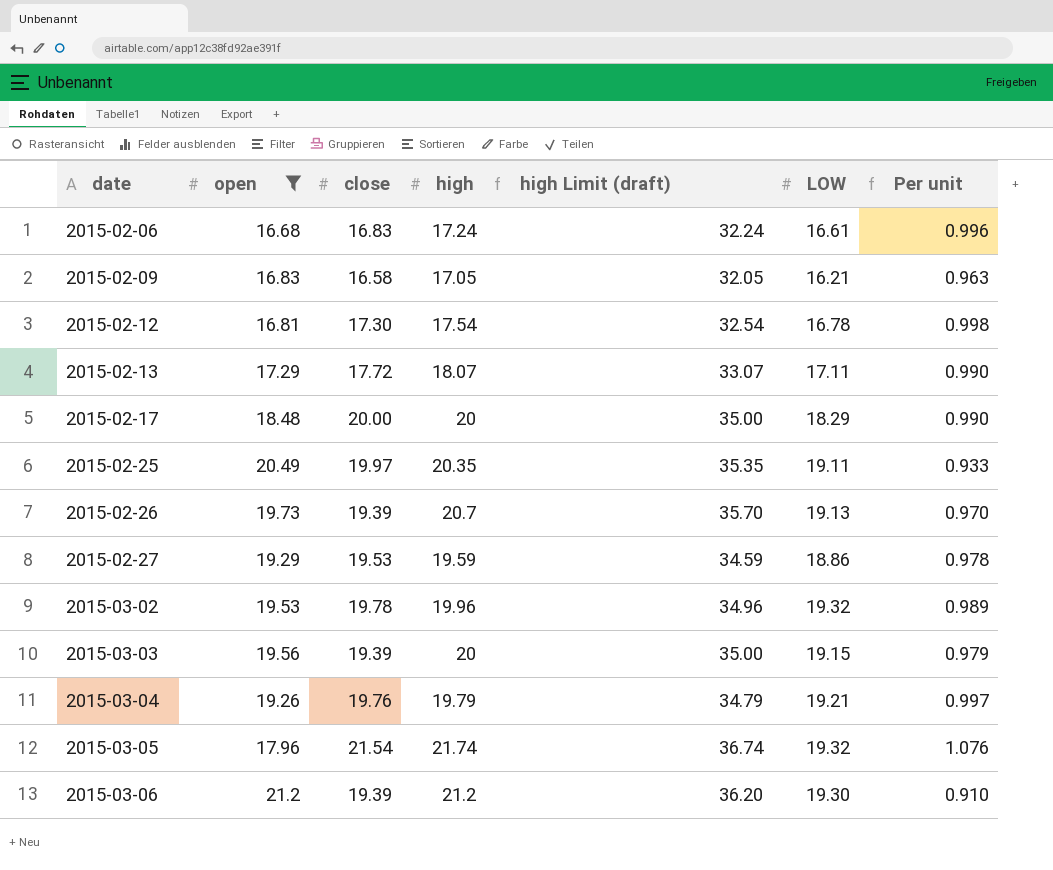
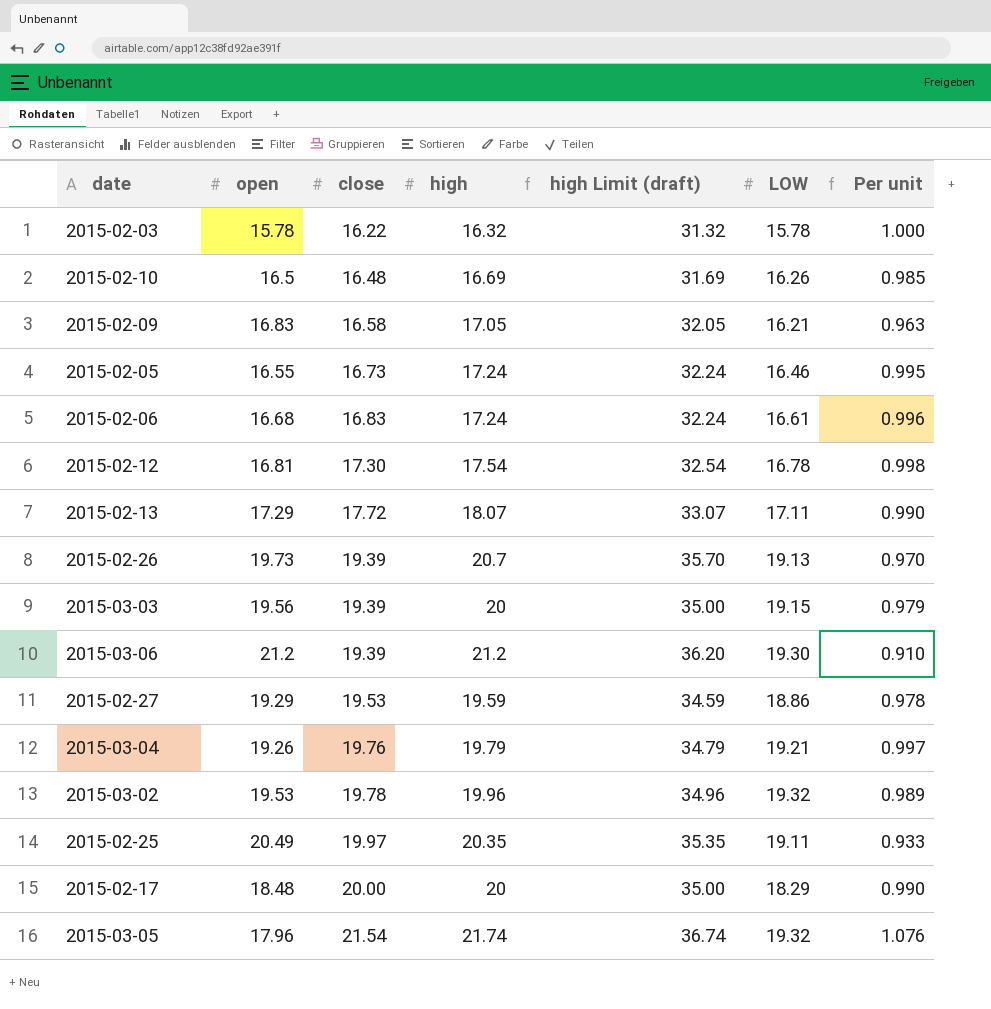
filter: open >= 16.68 -> none
row order: date ascending -> close ascending

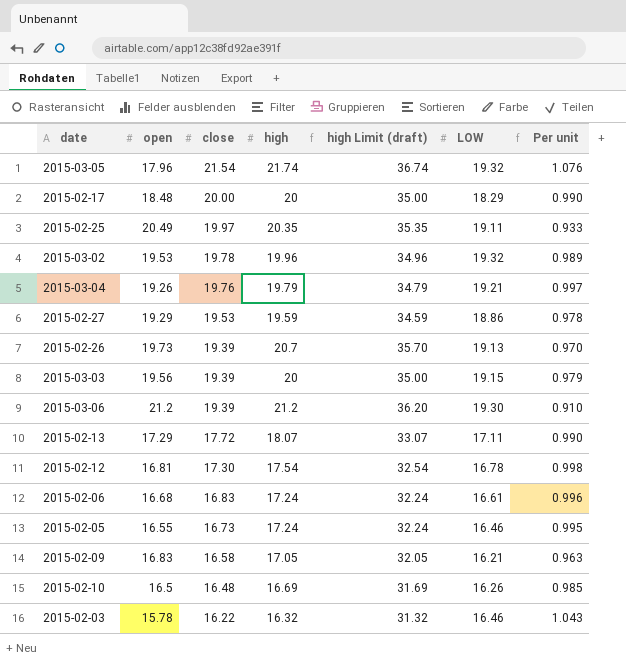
row order: close ascending -> close descending
2015-02-03 | LOW: 15.78 -> 16.46
2015-02-03 | Per unit: 1.000 -> 1.043

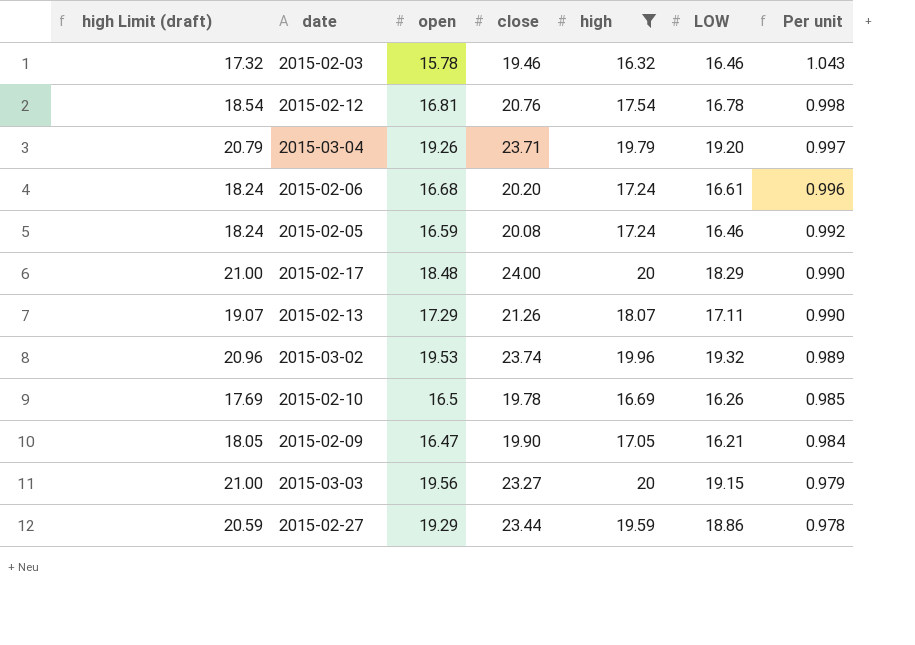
filter: none -> high <= 20
row order: close descending -> Per unit descending
column high Limit (draft) | formula: [high] + 15 -> [high] + 1
column high Limit (draft) | position: 5 -> 1
2015-02-03 | close: 16.22 -> 19.46
2015-02-12 | close: 17.30 -> 20.76
2015-03-04 | close: 19.76 -> 23.71
2015-03-04 | LOW: 19.21 -> 19.20
2015-02-06 | close: 16.83 -> 20.20
2015-02-05 | open: 16.55 -> 16.59
2015-02-05 | close: 16.73 -> 20.08
2015-02-05 | Per unit: 0.995 -> 0.992
2015-02-17 | close: 20.00 -> 24.00
2015-02-13 | close: 17.72 -> 21.26
2015-03-02 | close: 19.78 -> 23.74
2015-02-10 | close: 16.48 -> 19.78
2015-02-09 | open: 16.83 -> 16.47
2015-02-09 | close: 16.58 -> 19.90
2015-02-09 | Per unit: 0.963 -> 0.984
2015-03-03 | close: 19.39 -> 23.27
2015-02-27 | close: 19.53 -> 23.44

